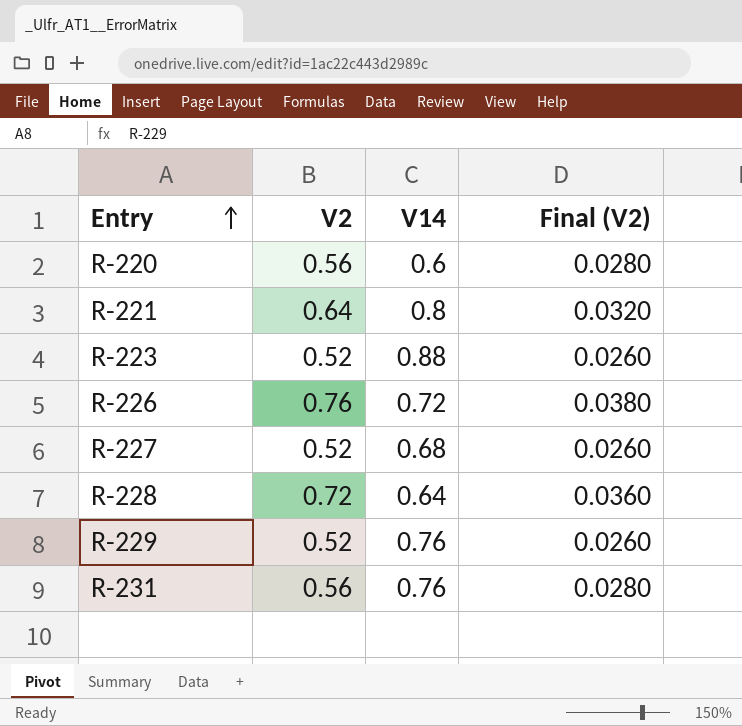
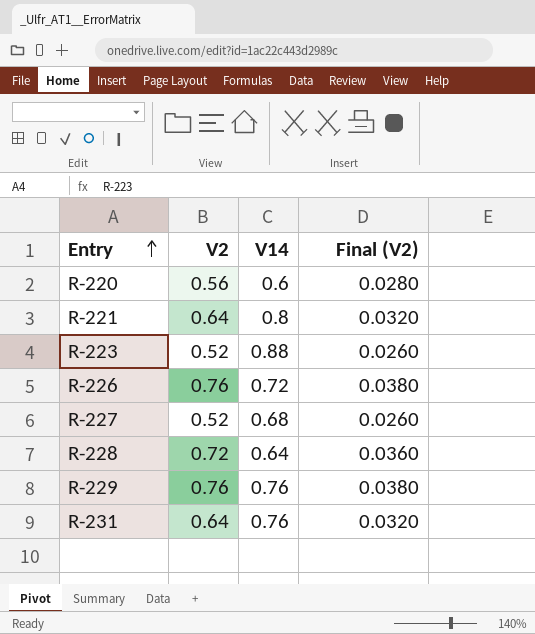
R-229 | V2: 0.52 -> 0.76
R-229 | Final (V2): 0.0260 -> 0.0380
R-231 | V2: 0.56 -> 0.64
R-231 | Final (V2): 0.0280 -> 0.0320

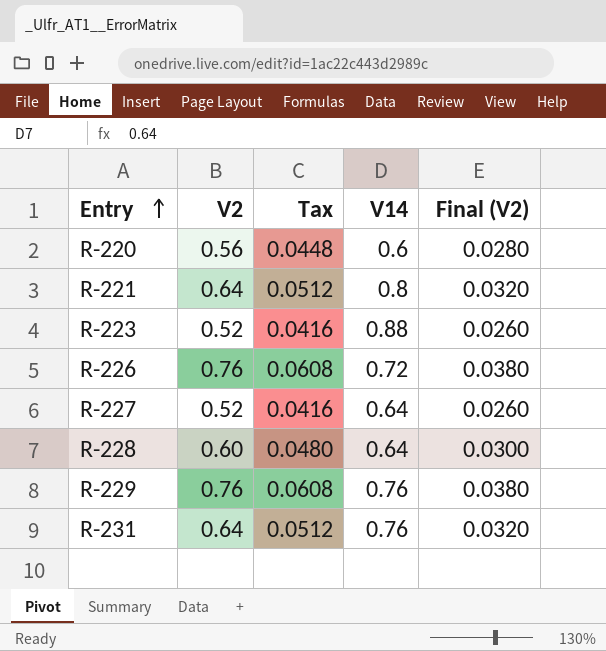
column Tax | formula: none -> [V2] * 0.08
R-227 | V14: 0.68 -> 0.64
R-228 | V2: 0.72 -> 0.60
R-228 | Final (V2): 0.0360 -> 0.0300

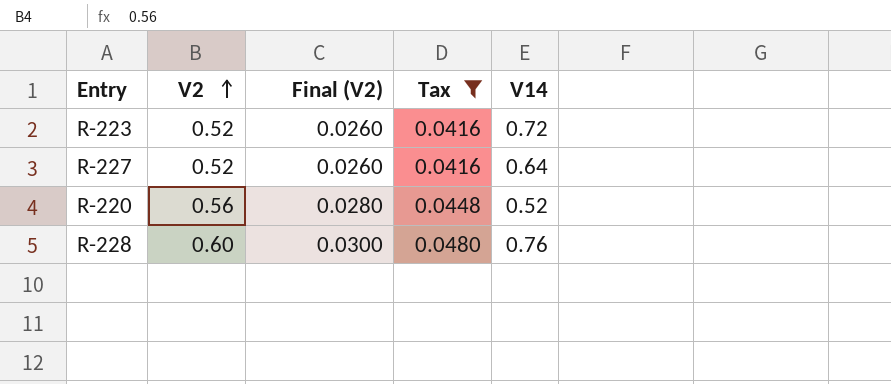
filter: none -> Tax <= 0.0480
row order: Entry ascending -> V2 ascending
column Final (V2) | position: 5 -> 3
R-223 | V14: 0.88 -> 0.72
R-220 | V14: 0.6 -> 0.52
R-228 | V14: 0.64 -> 0.76

